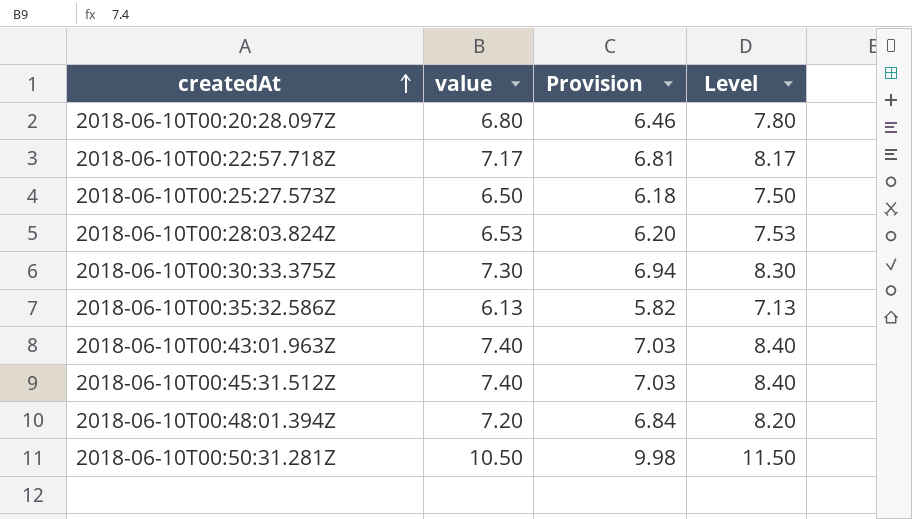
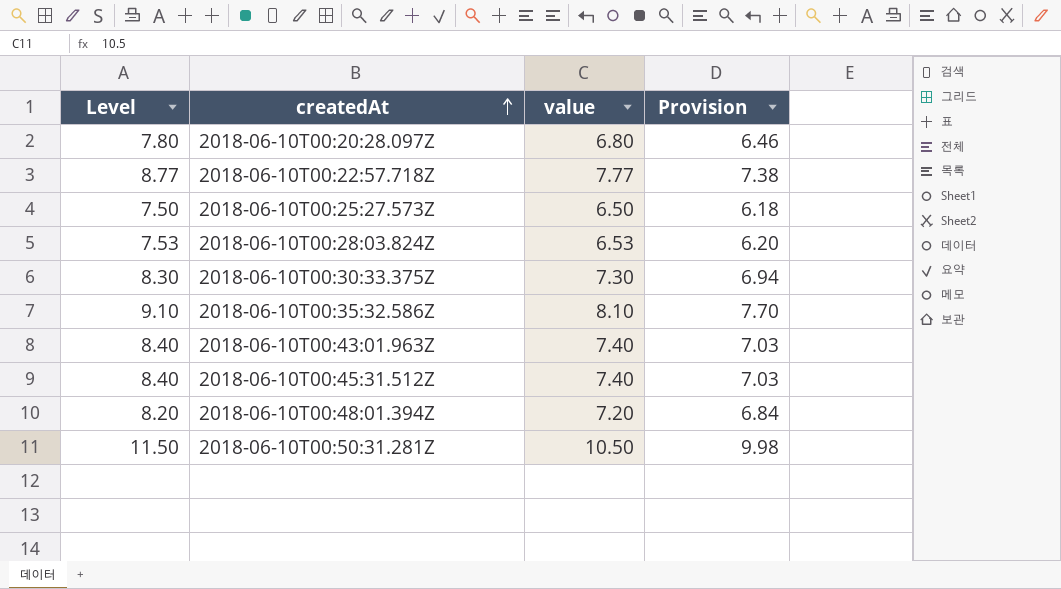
column Level | position: 4 -> 1
2018-06-10T00:22:57.718Z | Level: 8.17 -> 8.77
2018-06-10T00:22:57.718Z | value: 7.17 -> 7.77
2018-06-10T00:22:57.718Z | Provision: 6.81 -> 7.38
2018-06-10T00:35:32.586Z | Level: 7.13 -> 9.10
2018-06-10T00:35:32.586Z | value: 6.13 -> 8.10
2018-06-10T00:35:32.586Z | Provision: 5.82 -> 7.70

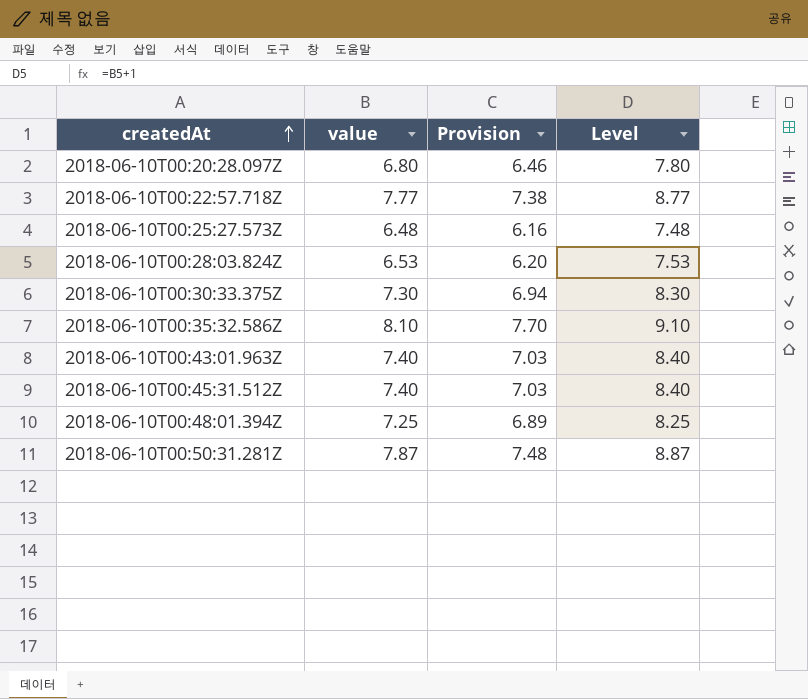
column Level | position: 1 -> 4
2018-06-10T00:25:27.573Z | value: 6.50 -> 6.48
2018-06-10T00:25:27.573Z | Provision: 6.18 -> 6.16
2018-06-10T00:25:27.573Z | Level: 7.50 -> 7.48
2018-06-10T00:48:01.394Z | value: 7.20 -> 7.25
2018-06-10T00:48:01.394Z | Provision: 6.84 -> 6.89
2018-06-10T00:48:01.394Z | Level: 8.20 -> 8.25
2018-06-10T00:50:31.281Z | value: 10.50 -> 7.87
2018-06-10T00:50:31.281Z | Provision: 9.98 -> 7.48
2018-06-10T00:50:31.281Z | Level: 11.50 -> 8.87

